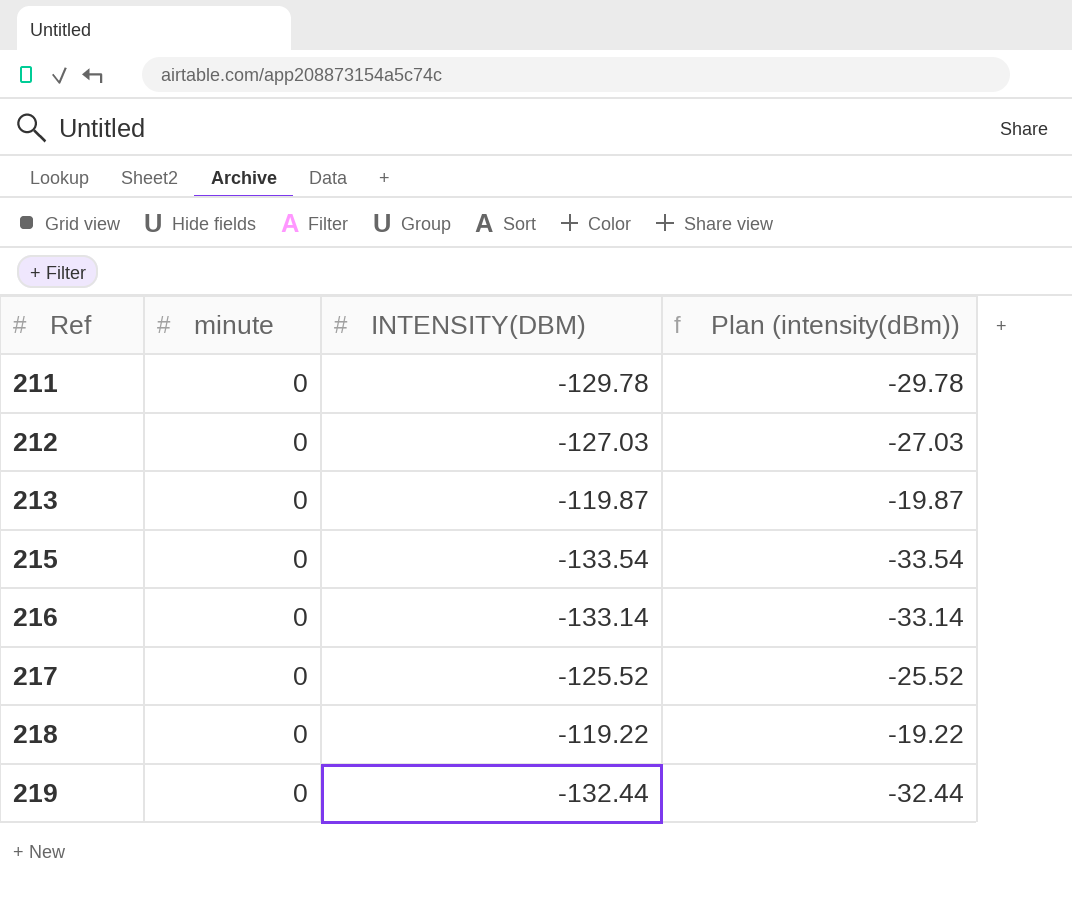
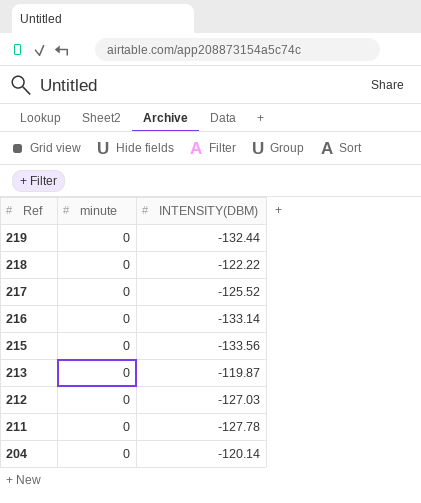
row order: Ref ascending -> Ref descending
column Plan (intensity(dBm)) | formula: [INTENSITY(DBM)] + 100 -> none
218 | INTENSITY(DBM): -119.22 -> -122.22
215 | INTENSITY(DBM): -133.54 -> -133.56
211 | INTENSITY(DBM): -129.78 -> -127.78
row 204: none -> 0 | -120.14

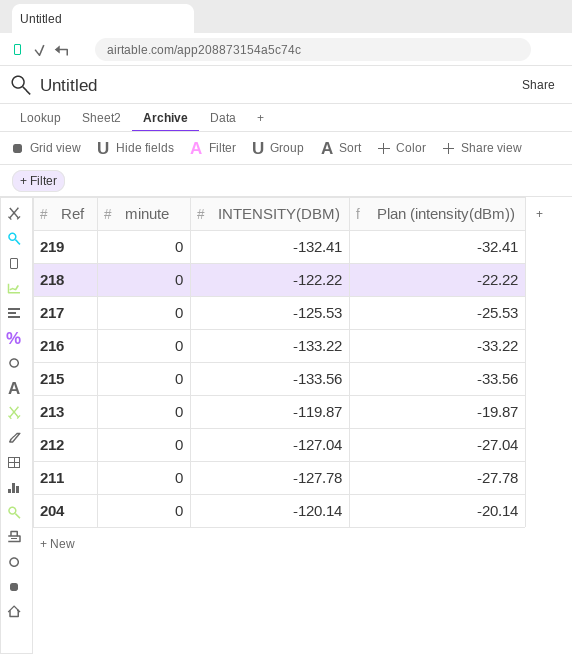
column Plan (intensity(dBm)) | formula: none -> [INTENSITY(DBM)] + 100
219 | INTENSITY(DBM): -132.44 -> -132.41
217 | INTENSITY(DBM): -125.52 -> -125.53
216 | INTENSITY(DBM): -133.14 -> -133.22
212 | INTENSITY(DBM): -127.03 -> -127.04

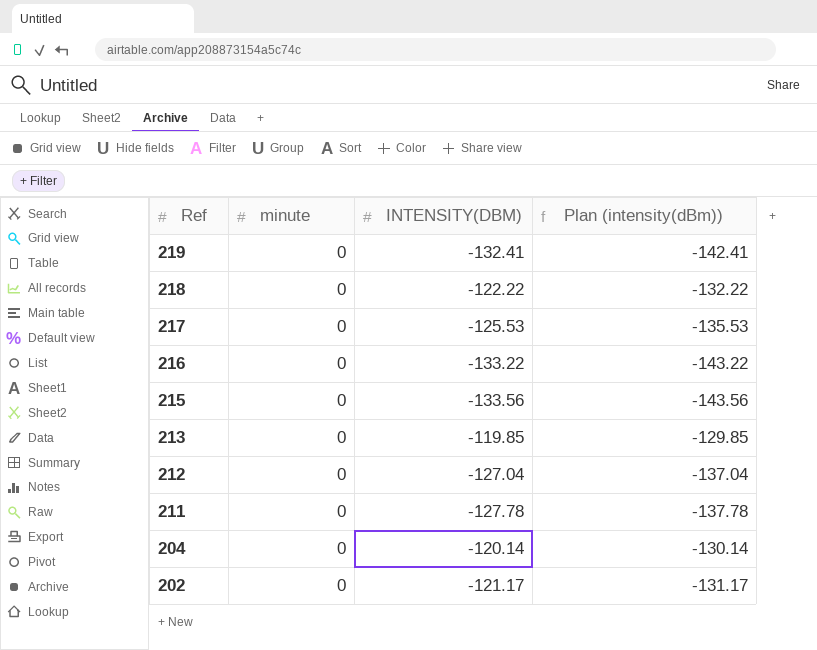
column Plan (intensity(dBm)) | formula: [INTENSITY(DBM)] + 100 -> [INTENSITY(DBM)] - 10
213 | INTENSITY(DBM): -119.87 -> -119.85
row 202: none -> 0 | -121.17 | -131.17

